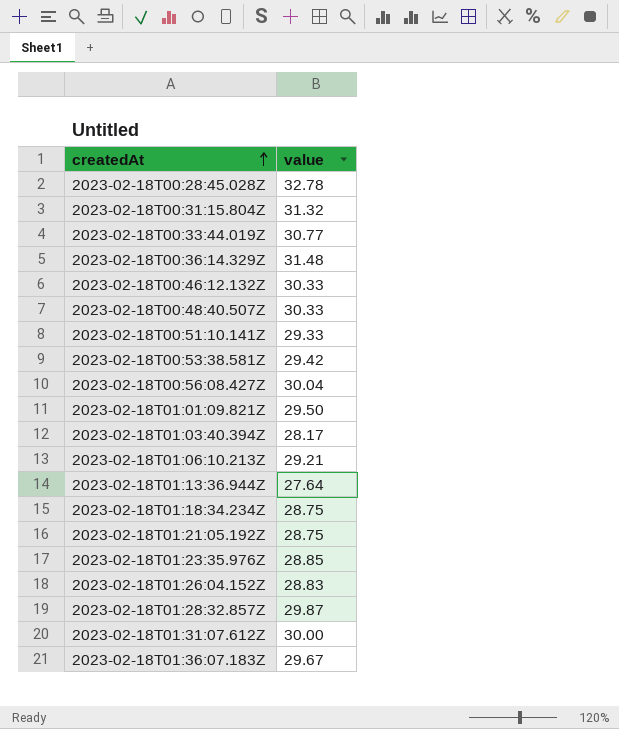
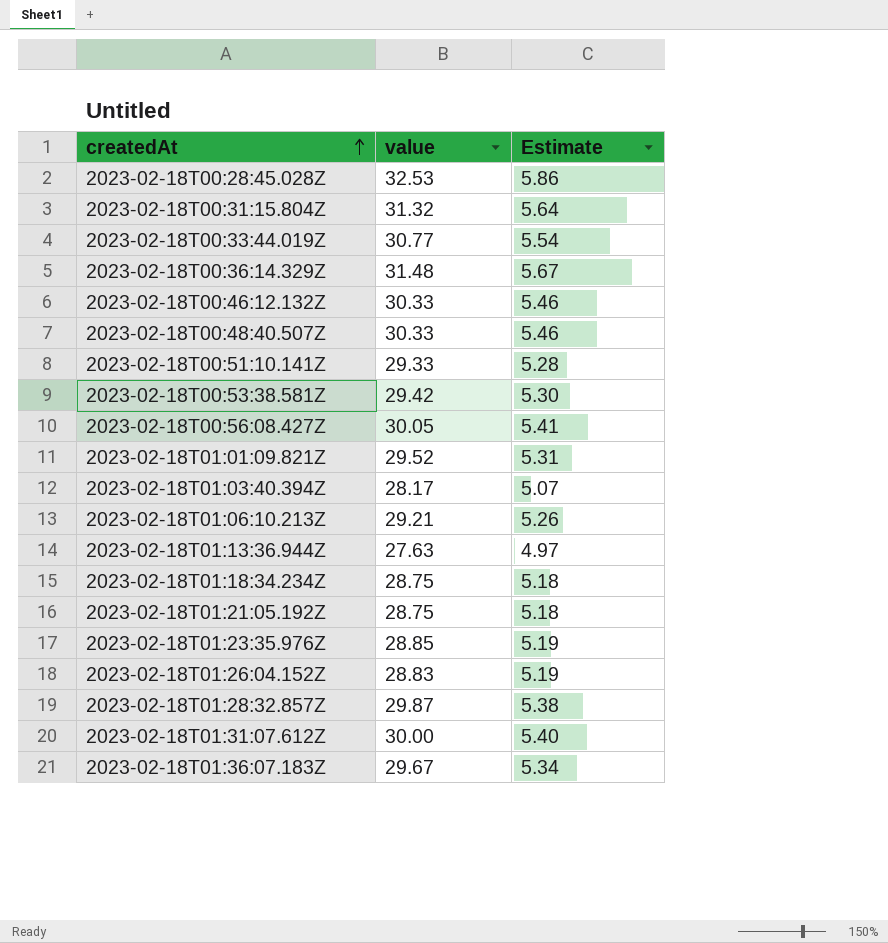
column Estimate | formula: none -> [value] * 0.18
2023-02-18T00:28:45.028Z | value: 32.78 -> 32.53
2023-02-18T00:56:08.427Z | value: 30.04 -> 30.05
2023-02-18T01:01:09.821Z | value: 29.50 -> 29.52
2023-02-18T01:13:36.944Z | value: 27.64 -> 27.63

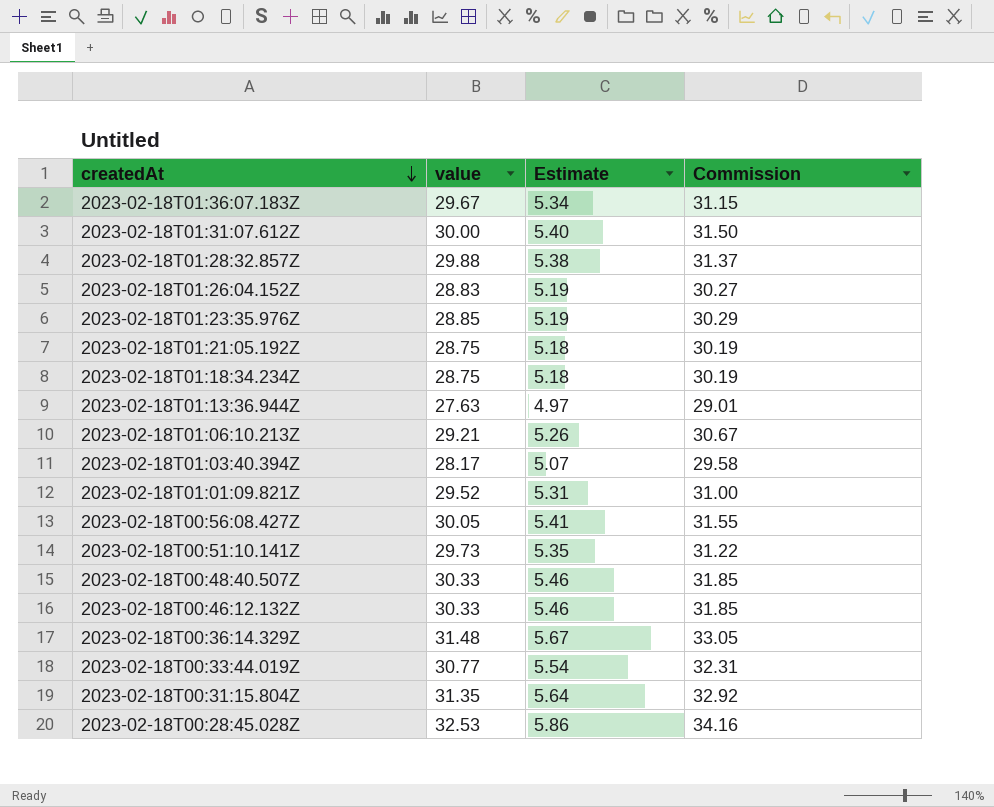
row order: createdAt ascending -> createdAt descending
column Commission | formula: none -> [value] * 1.05
row 2023-02-18T00:53:38.581Z: 29.42 | 5.30 -> none
2023-02-18T01:28:32.857Z | value: 29.87 -> 29.88
2023-02-18T00:51:10.141Z | value: 29.33 -> 29.73
2023-02-18T00:51:10.141Z | Estimate: 5.28 -> 5.35
2023-02-18T00:31:15.804Z | value: 31.32 -> 31.35

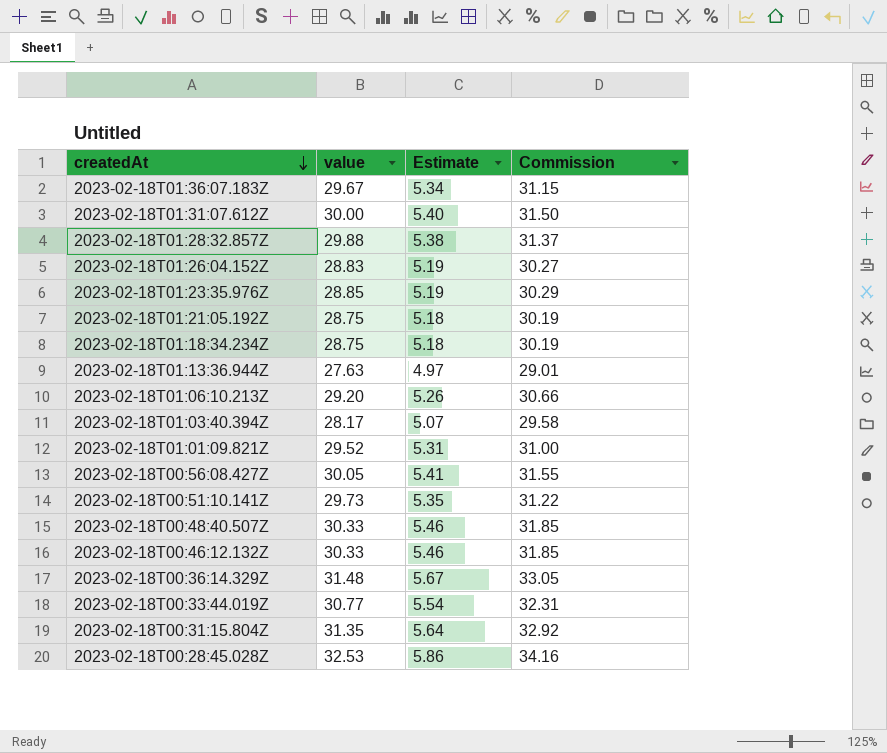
2023-02-18T01:06:10.213Z | value: 29.21 -> 29.20
2023-02-18T01:06:10.213Z | Commission: 30.67 -> 30.66

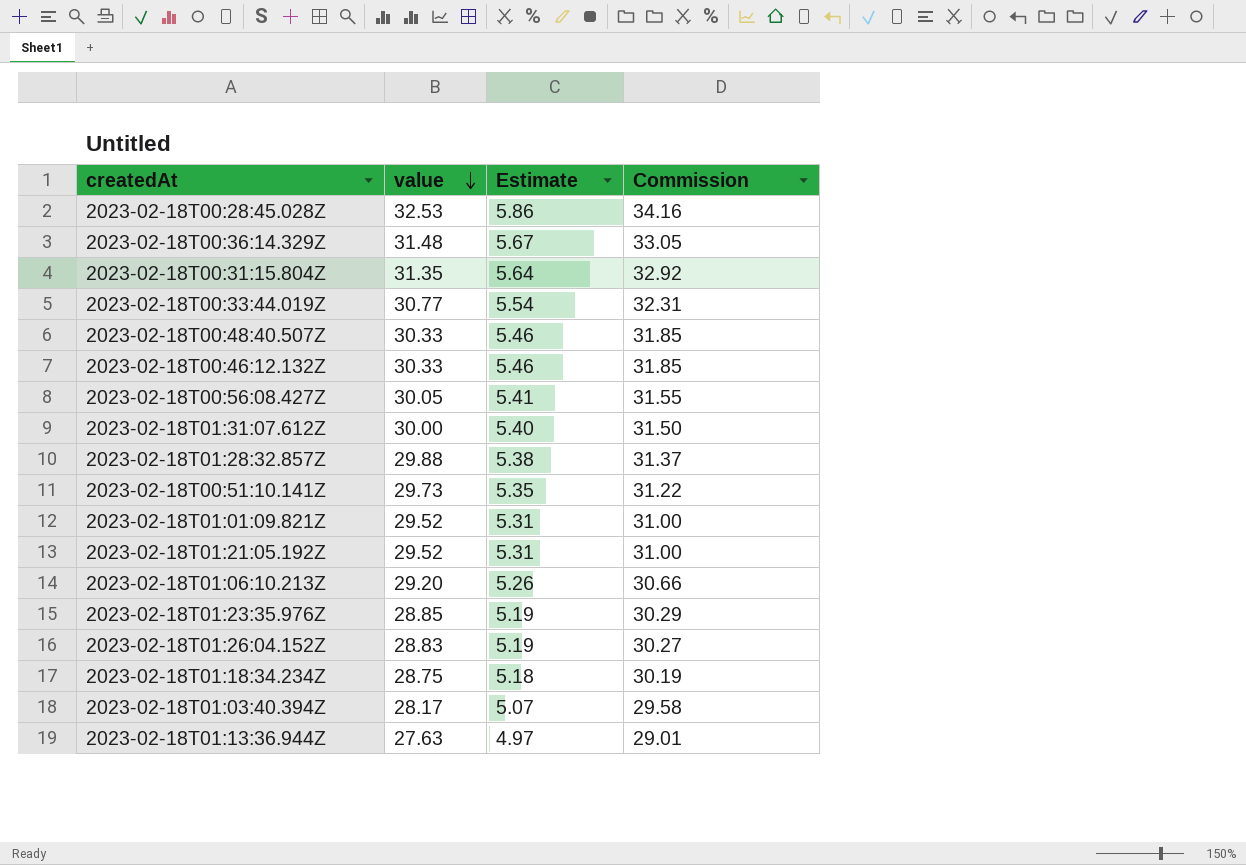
row order: createdAt descending -> value descending
row 2023-02-18T01:36:07.183Z: 29.67 | 5.34 | 31.15 -> none
2023-02-18T01:21:05.192Z | value: 28.75 -> 29.52
2023-02-18T01:21:05.192Z | Estimate: 5.18 -> 5.31
2023-02-18T01:21:05.192Z | Commission: 30.19 -> 31.00

